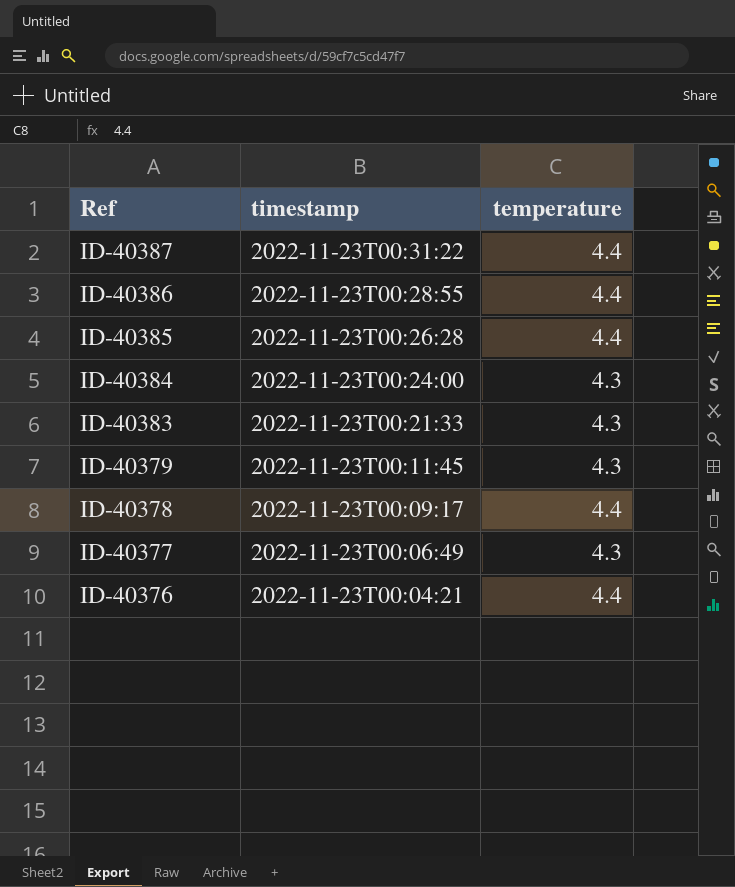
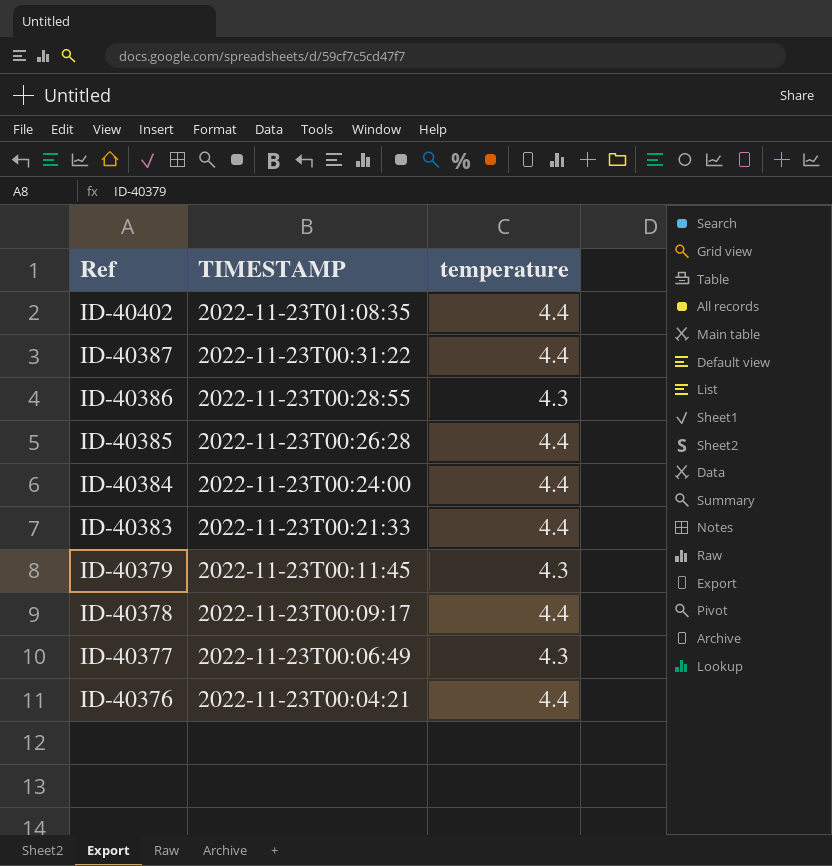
column name: timestamp -> TIMESTAMP
row ID-40402: none -> 2022-11-23T01:08:35 | 4.4
ID-40386 | temperature: 4.4 -> 4.3
ID-40384 | temperature: 4.3 -> 4.4
ID-40383 | temperature: 4.3 -> 4.4

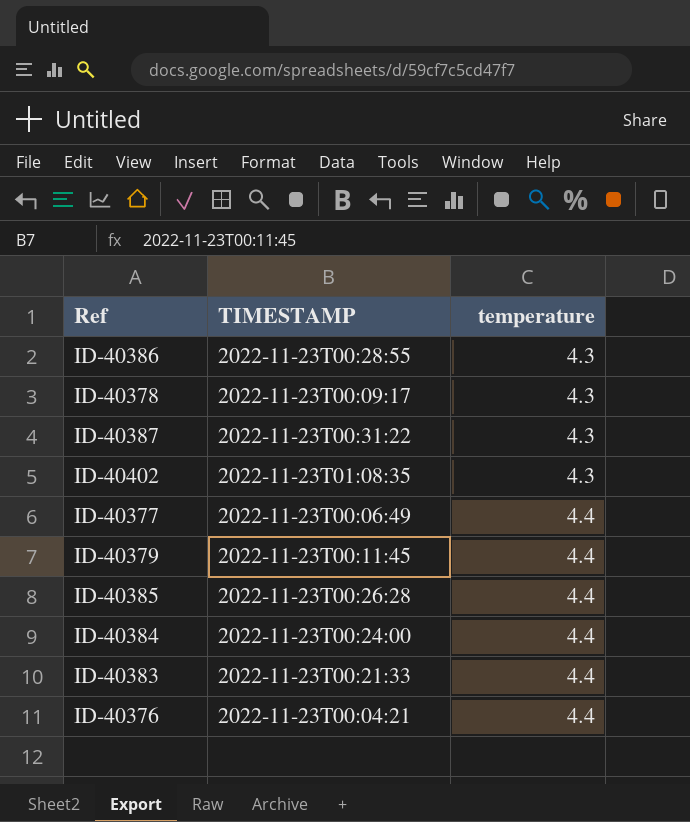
row order: Ref descending -> temperature ascending
ID-40378 | temperature: 4.4 -> 4.3
ID-40387 | temperature: 4.4 -> 4.3
ID-40402 | temperature: 4.4 -> 4.3
ID-40377 | temperature: 4.3 -> 4.4
ID-40379 | temperature: 4.3 -> 4.4

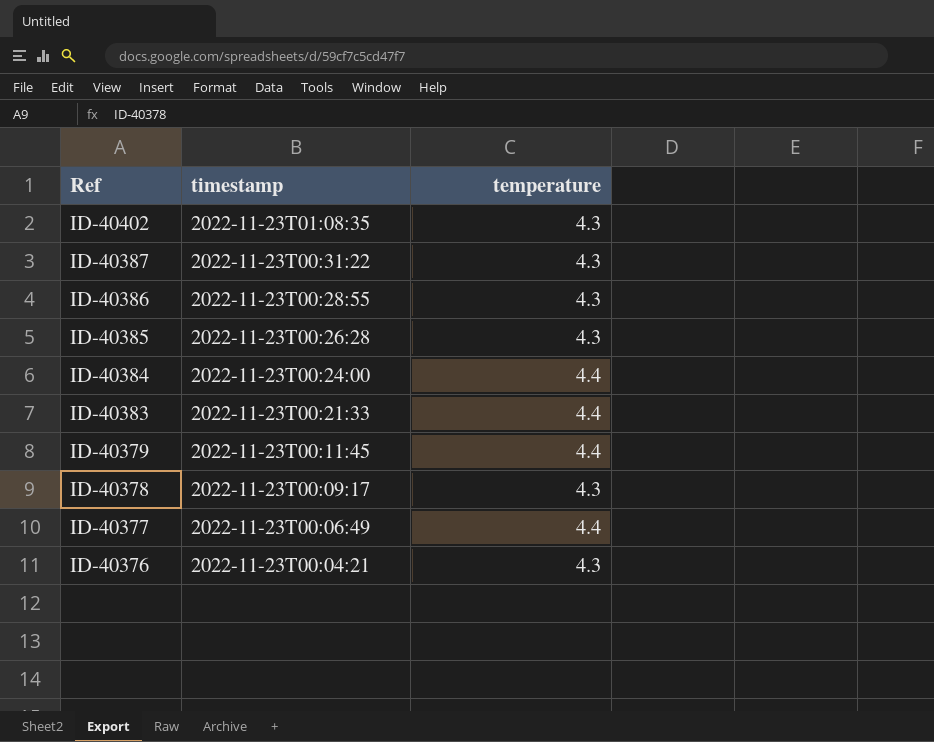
row order: temperature ascending -> Ref descending
column name: TIMESTAMP -> timestamp
ID-40385 | temperature: 4.4 -> 4.3
ID-40376 | temperature: 4.4 -> 4.3

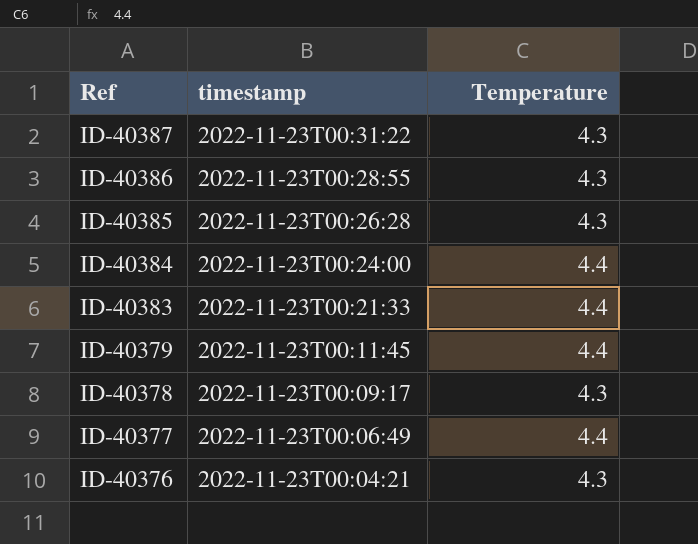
column name: temperature -> Temperature
row ID-40402: 2022-11-23T01:08:35 | 4.3 -> none

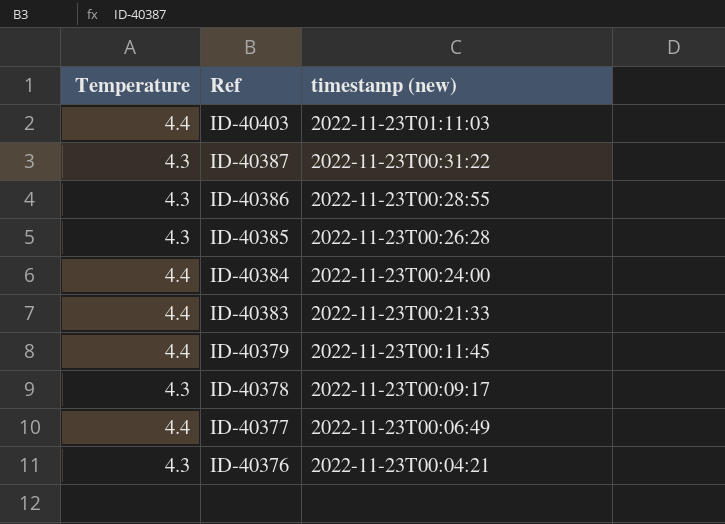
column Temperature | position: 3 -> 1
column name: timestamp -> timestamp (new)
row ID-40403: none -> 4.4 | 2022-11-23T01:11:03

